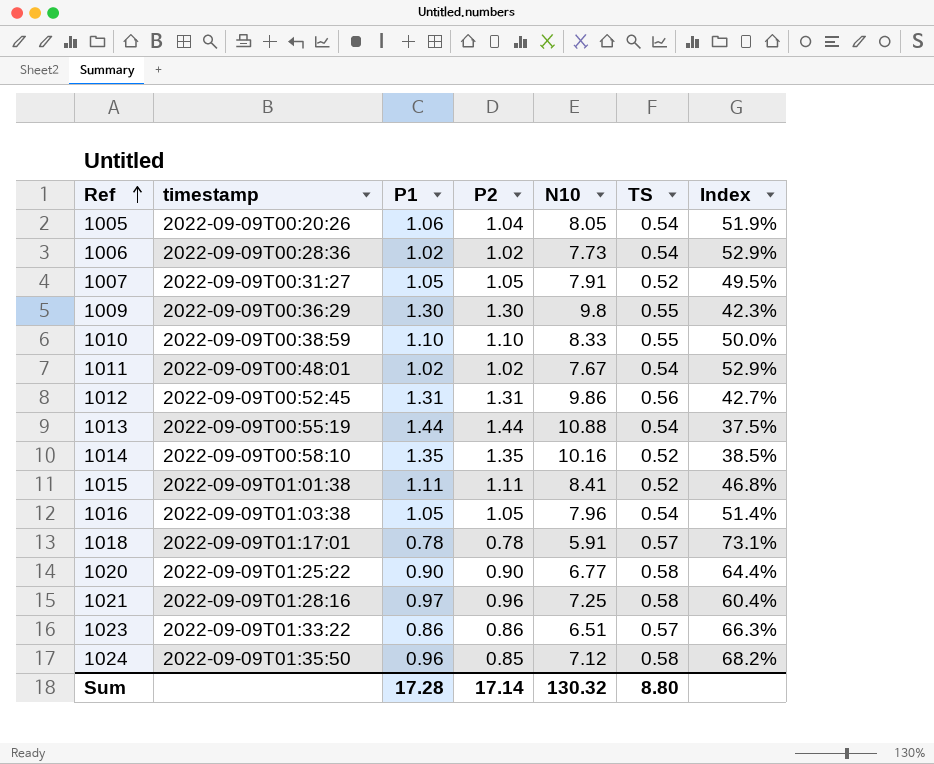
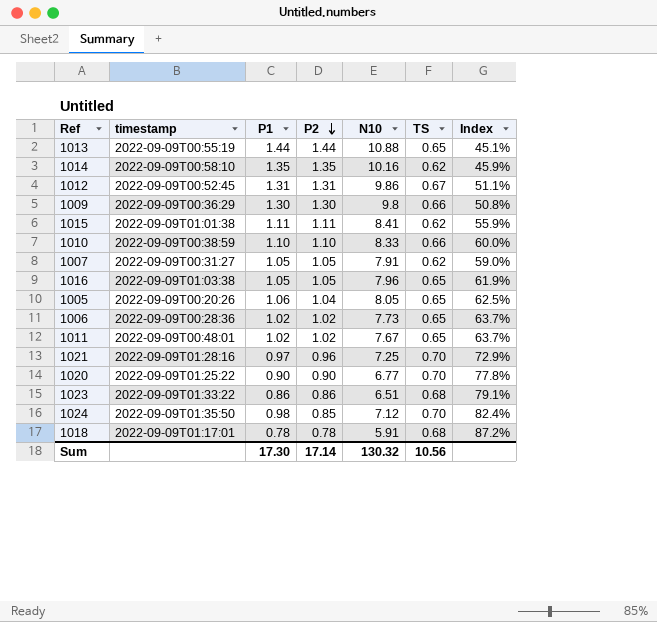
row order: Ref ascending -> P2 descending
1013 | TS: 0.54 -> 0.65
1013 | Index: 37.5% -> 45.1%
1014 | TS: 0.52 -> 0.62
1014 | Index: 38.5% -> 45.9%
1012 | TS: 0.56 -> 0.67
1012 | Index: 42.7% -> 51.1%
1009 | TS: 0.55 -> 0.66
1009 | Index: 42.3% -> 50.8%
1015 | TS: 0.52 -> 0.62
1015 | Index: 46.8% -> 55.9%
1010 | TS: 0.55 -> 0.66
1010 | Index: 50.0% -> 60.0%
1007 | TS: 0.52 -> 0.62
1007 | Index: 49.5% -> 59.0%
1016 | TS: 0.54 -> 0.65
1016 | Index: 51.4% -> 61.9%
1005 | TS: 0.54 -> 0.65
1005 | Index: 51.9% -> 62.5%
1006 | TS: 0.54 -> 0.65
1006 | Index: 52.9% -> 63.7%
1011 | TS: 0.54 -> 0.65
1011 | Index: 52.9% -> 63.7%
1021 | TS: 0.58 -> 0.70
1021 | Index: 60.4% -> 72.9%
1020 | TS: 0.58 -> 0.70
1020 | Index: 64.4% -> 77.8%
1023 | TS: 0.57 -> 0.68
1023 | Index: 66.3% -> 79.1%
1024 | P1: 0.96 -> 0.98
1024 | TS: 0.58 -> 0.70
1024 | Index: 68.2% -> 82.4%
1018 | TS: 0.57 -> 0.68
1018 | Index: 73.1% -> 87.2%
Sum | P1: 17.28 -> 17.30
Sum | TS: 8.80 -> 10.56

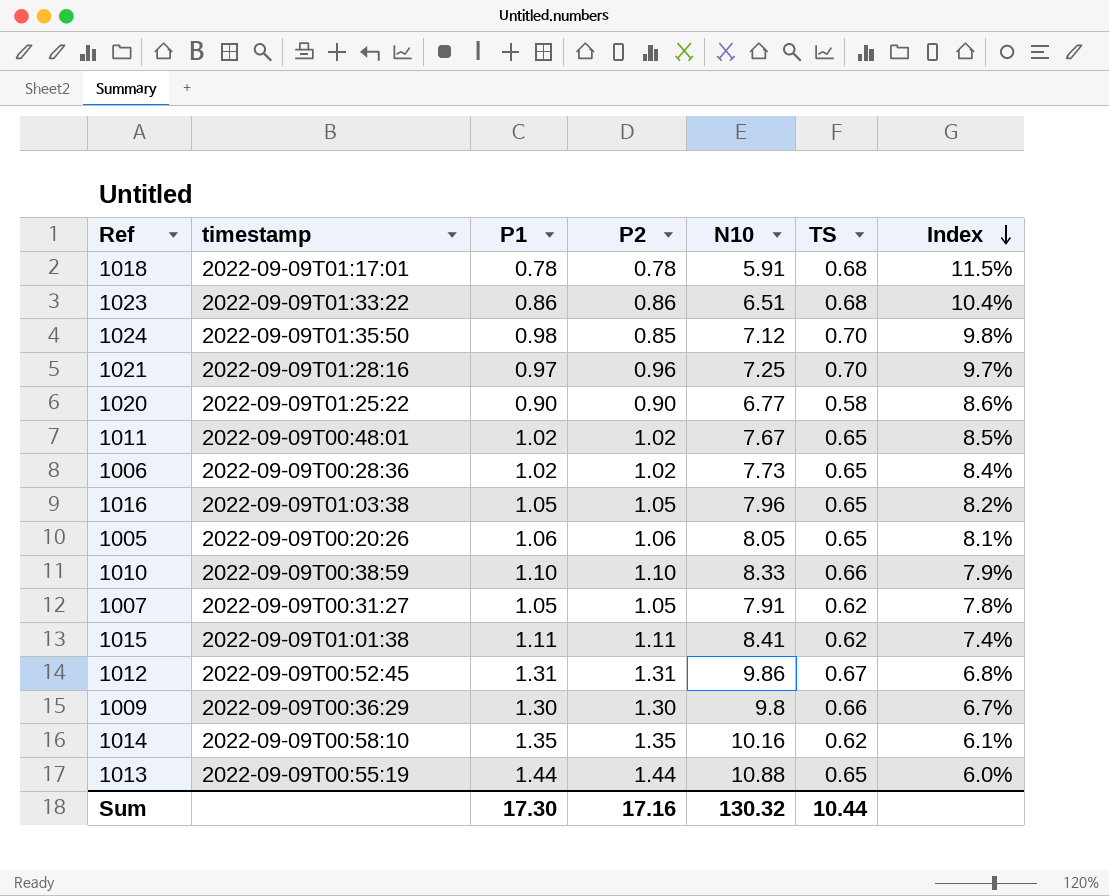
row order: P2 descending -> Index descending
column Index | formula: [TS] / [P2] -> [TS] / [N10]
1020 | TS: 0.70 -> 0.58
1005 | P2: 1.04 -> 1.06
Sum | P2: 17.14 -> 17.16
Sum | TS: 10.56 -> 10.44

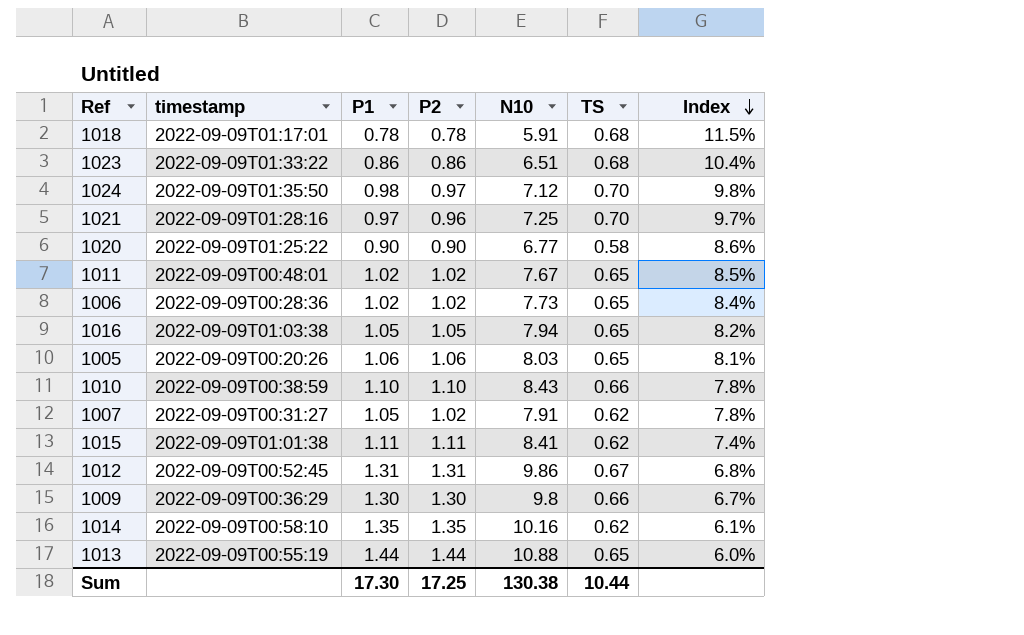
1024 | P2: 0.85 -> 0.97
1016 | N10: 7.96 -> 7.94
1005 | N10: 8.05 -> 8.03
1010 | N10: 8.33 -> 8.43
1010 | Index: 7.9% -> 7.8%
1007 | P2: 1.05 -> 1.02
Sum | P2: 17.16 -> 17.25
Sum | N10: 130.32 -> 130.38

